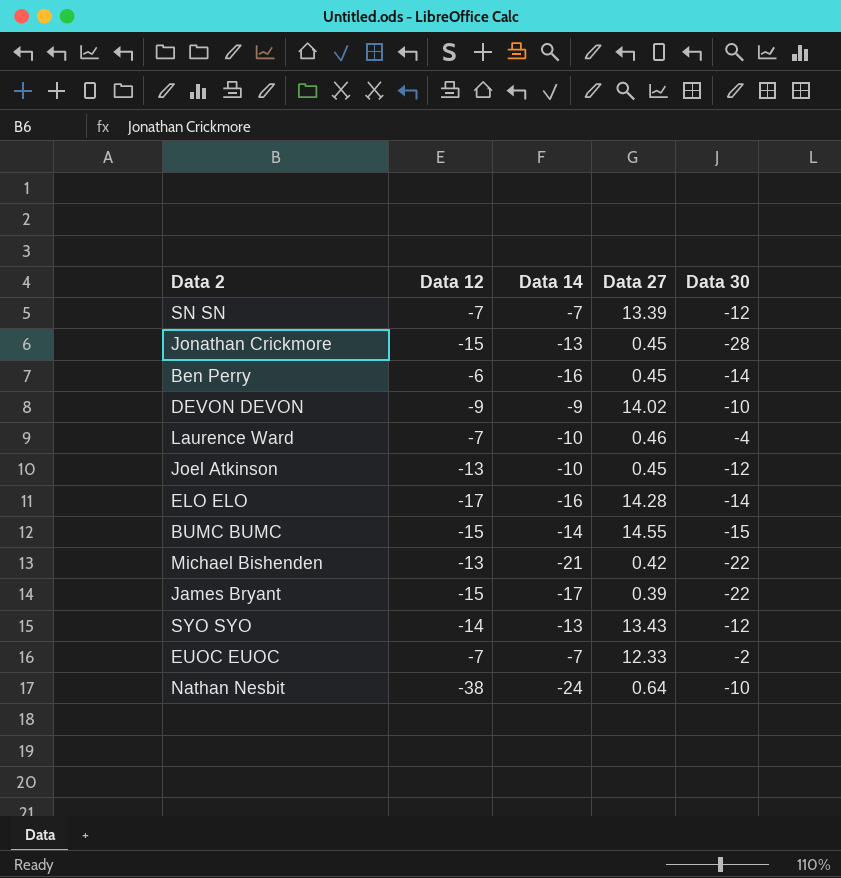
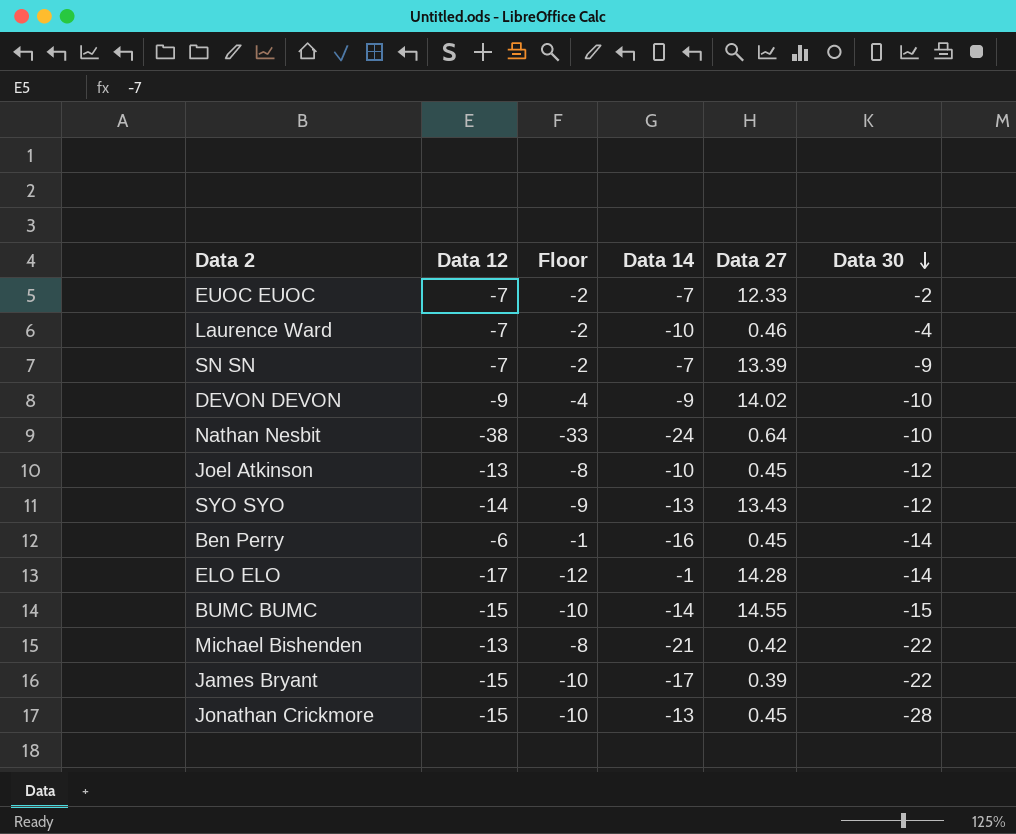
row order: none -> Data 30 descending
column Floor | formula: none -> [Data 12] + 5
SN SN | Data 30: -12 -> -9
ELO ELO | Data 14: -16 -> -1

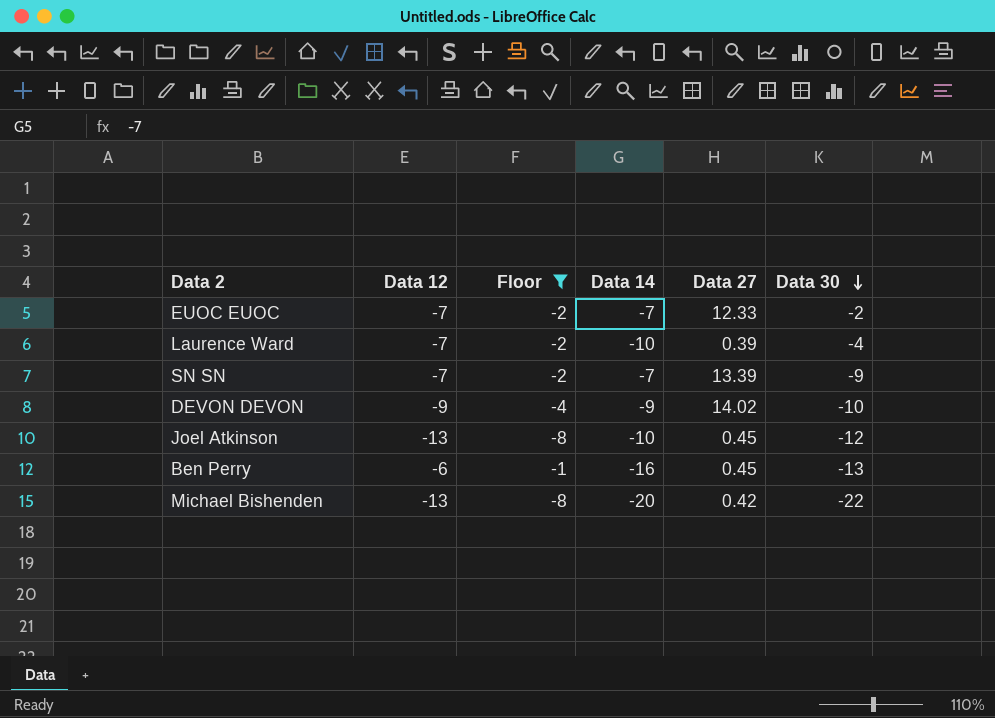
filter: none -> Floor >= -8
Laurence Ward | Data 27: 0.46 -> 0.39
Ben Perry | Data 30: -14 -> -13
Michael Bishenden | Data 14: -21 -> -20

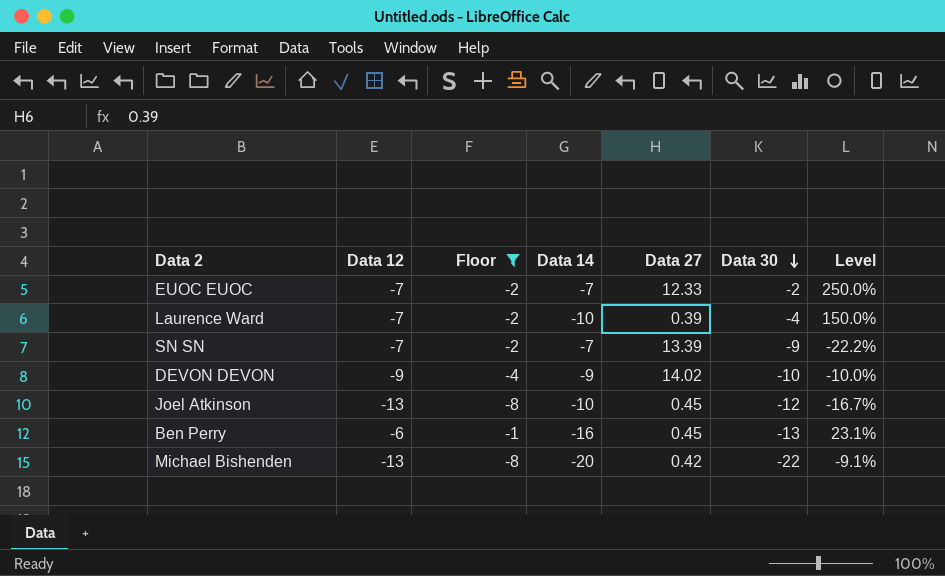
column Level | formula: none -> ([Data 14] - [Data 30]) / [Data 30]

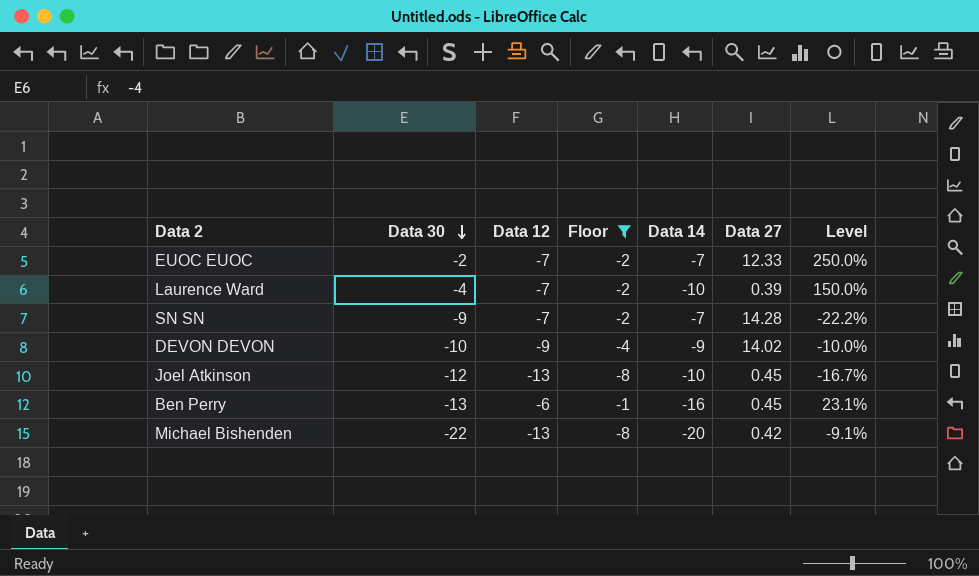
column Data 30 | position: 6 -> 2
SN SN | Data 27: 13.39 -> 14.28

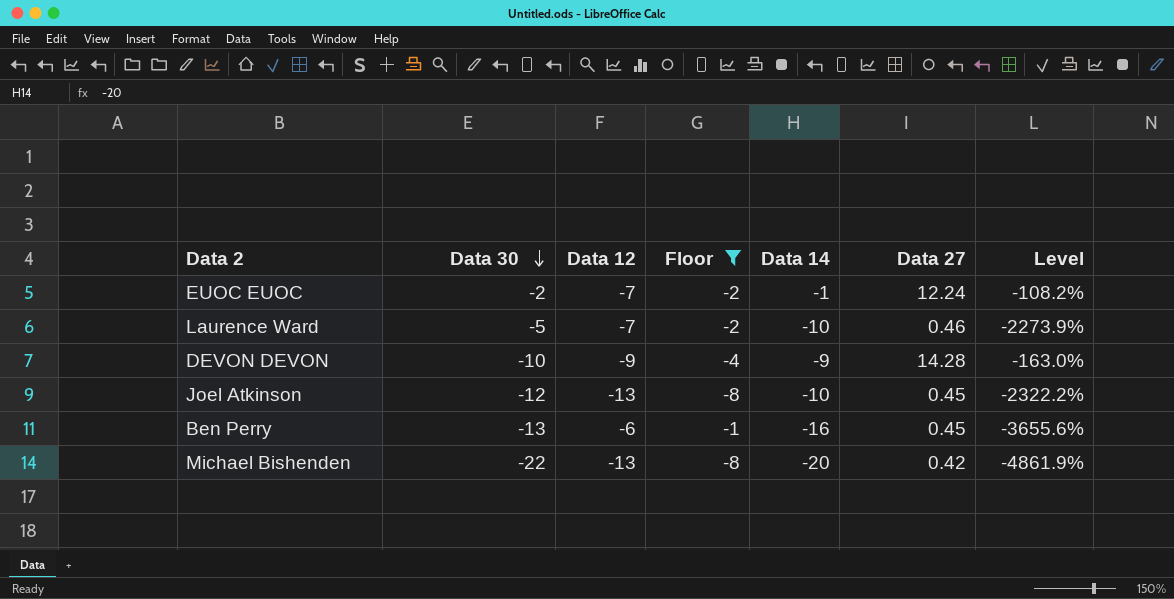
column Level | formula: ([Data 14] - [Data 30]) / [Data 30] -> ([Data 14] - [Data 27]) / [Data 27]
row SN SN: -9 | -7 | -2 | -7 | 14.28 | -22.2% -> none
EUOC EUOC | Data 14: -7 -> -1
EUOC EUOC | Data 27: 12.33 -> 12.24
Laurence Ward | Data 30: -4 -> -5
Laurence Ward | Data 27: 0.39 -> 0.46
DEVON DEVON | Data 27: 14.02 -> 14.28

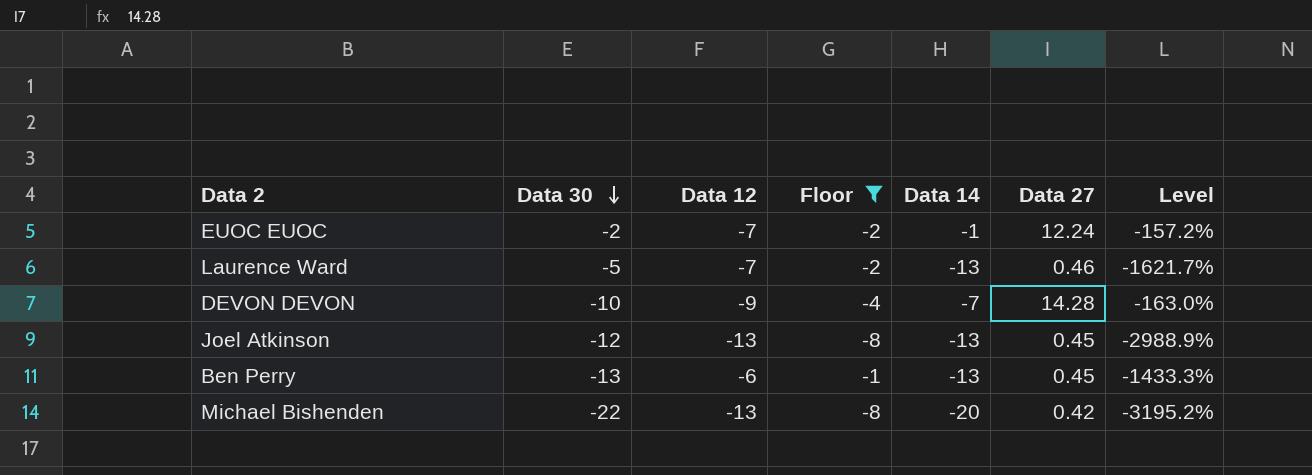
column Level | formula: ([Data 14] - [Data 27]) / [Data 27] -> ([Data 12] - [Data 27]) / [Data 27]
Laurence Ward | Data 14: -10 -> -13
DEVON DEVON | Data 14: -9 -> -7
Joel Atkinson | Data 14: -10 -> -13
Ben Perry | Data 14: -16 -> -13

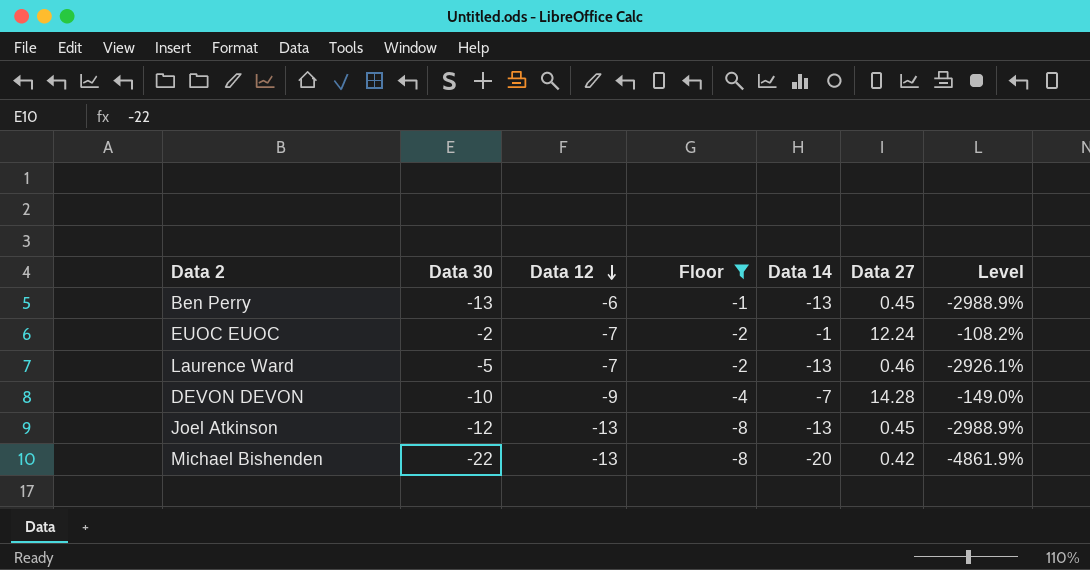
row order: Data 30 descending -> Data 12 descending
column Level | formula: ([Data 12] - [Data 27]) / [Data 27] -> ([Data 14] - [Data 27]) / [Data 27]

